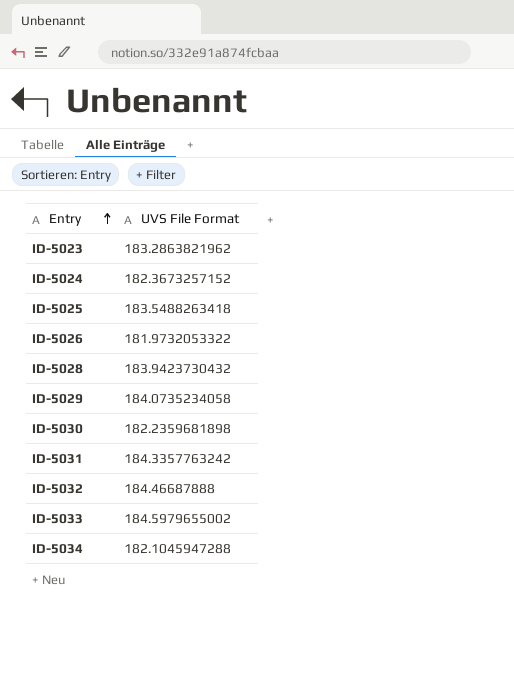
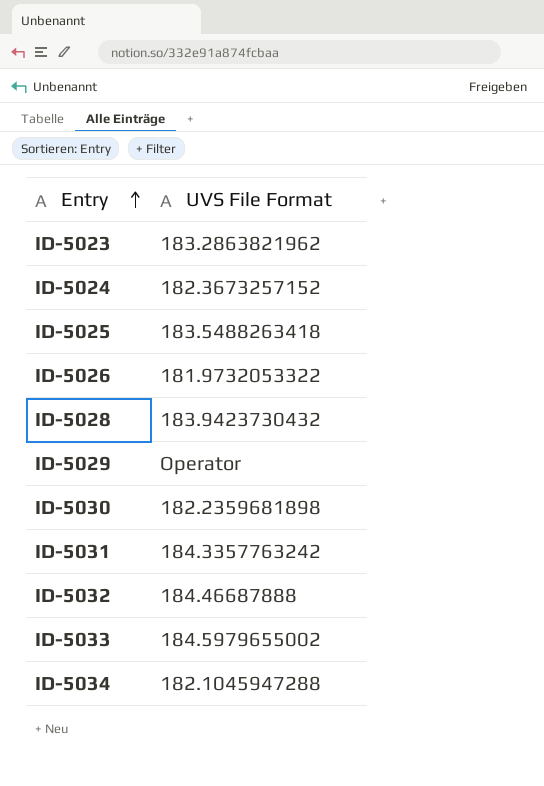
ID-5029 | UVS File Format: 184.0735234058 -> Operator

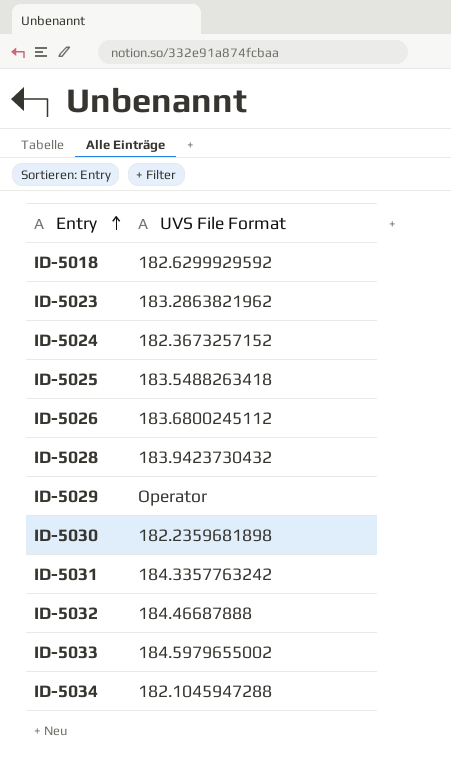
row ID-5018: none -> 182.6299929592
ID-5026 | UVS File Format: 181.9732053322 -> 183.6800245112

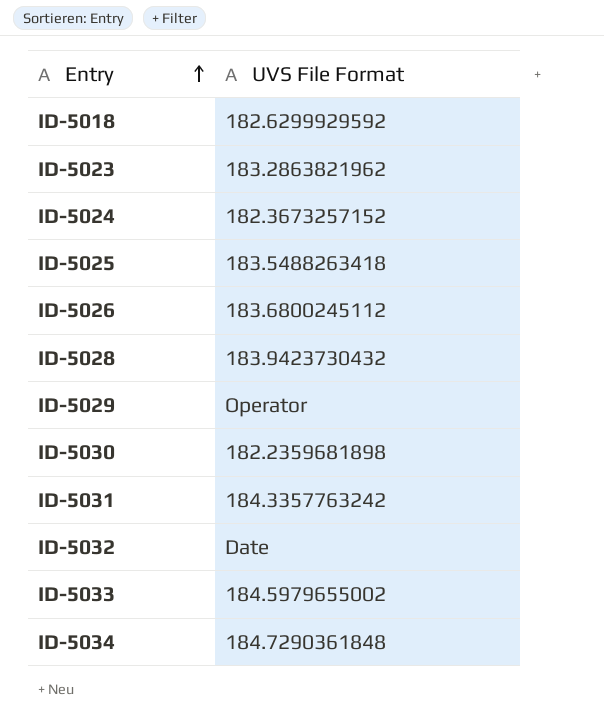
ID-5032 | UVS File Format: 184.46687888 -> Date
ID-5034 | UVS File Format: 182.1045947288 -> 184.7290361848

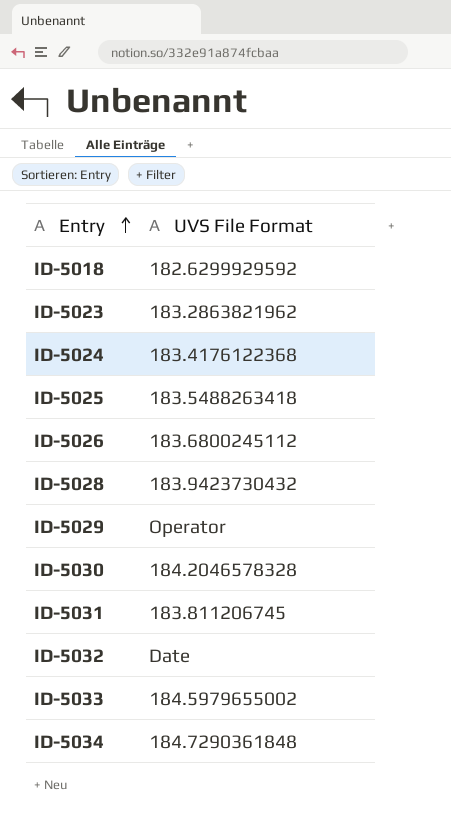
ID-5024 | UVS File Format: 182.3673257152 -> 183.4176122368
ID-5030 | UVS File Format: 182.2359681898 -> 184.2046578328
ID-5031 | UVS File Format: 184.3357763242 -> 183.811206745

